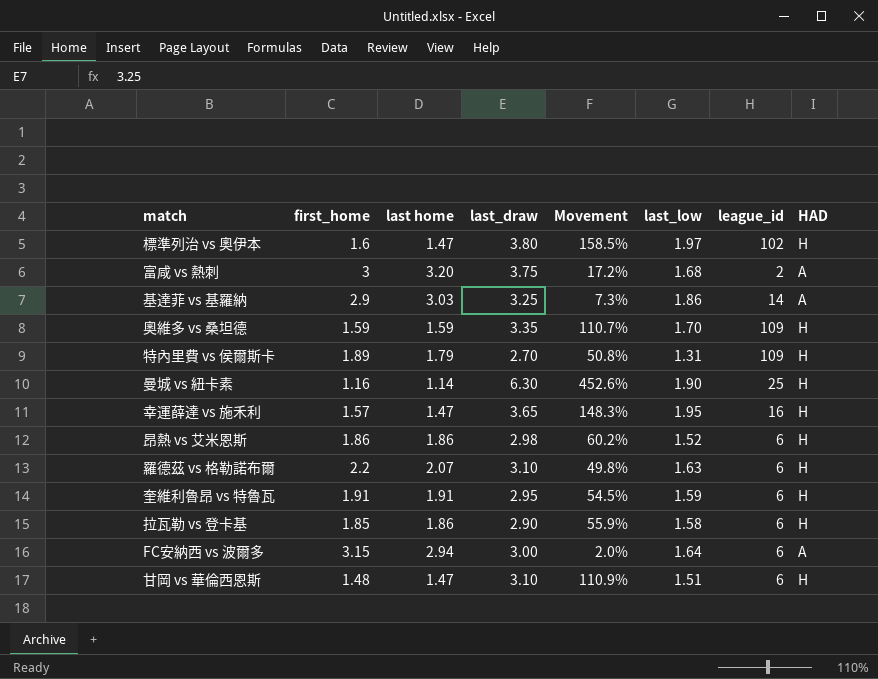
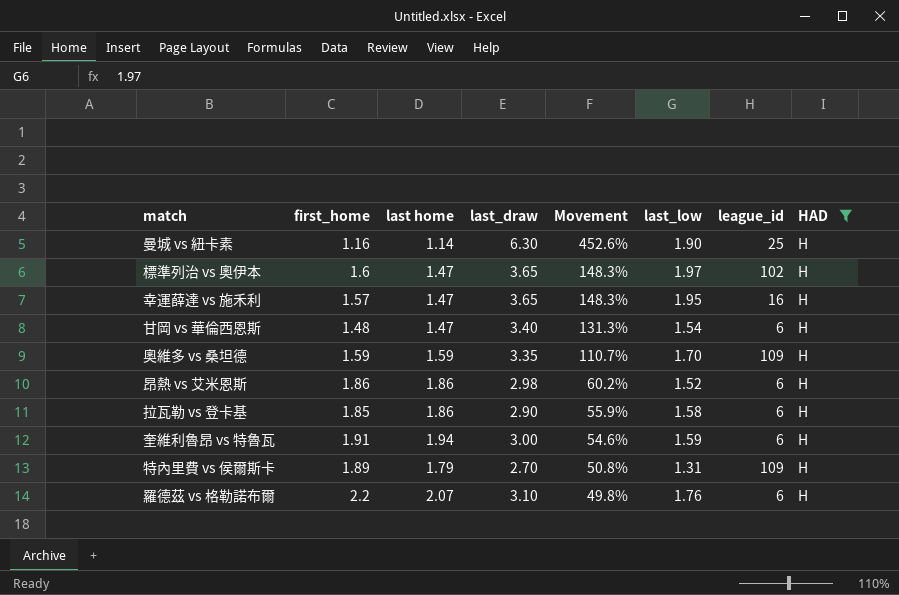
filter: none -> HAD = H
row order: none -> Movement descending
標準列治 vs 奧伊本 | last_draw: 3.80 -> 3.65
標準列治 vs 奧伊本 | Movement: 158.5% -> 148.3%
甘岡 vs 華倫西恩斯 | last_draw: 3.10 -> 3.40
甘岡 vs 華倫西恩斯 | Movement: 110.9% -> 131.3%
甘岡 vs 華倫西恩斯 | last_low: 1.51 -> 1.54
奎維利魯昂 vs 特魯瓦 | last home: 1.91 -> 1.94
奎維利魯昂 vs 特魯瓦 | last_draw: 2.95 -> 3.00
奎維利魯昂 vs 特魯瓦 | Movement: 54.5% -> 54.6%
羅德茲 vs 格勒諾布爾 | last_low: 1.63 -> 1.76

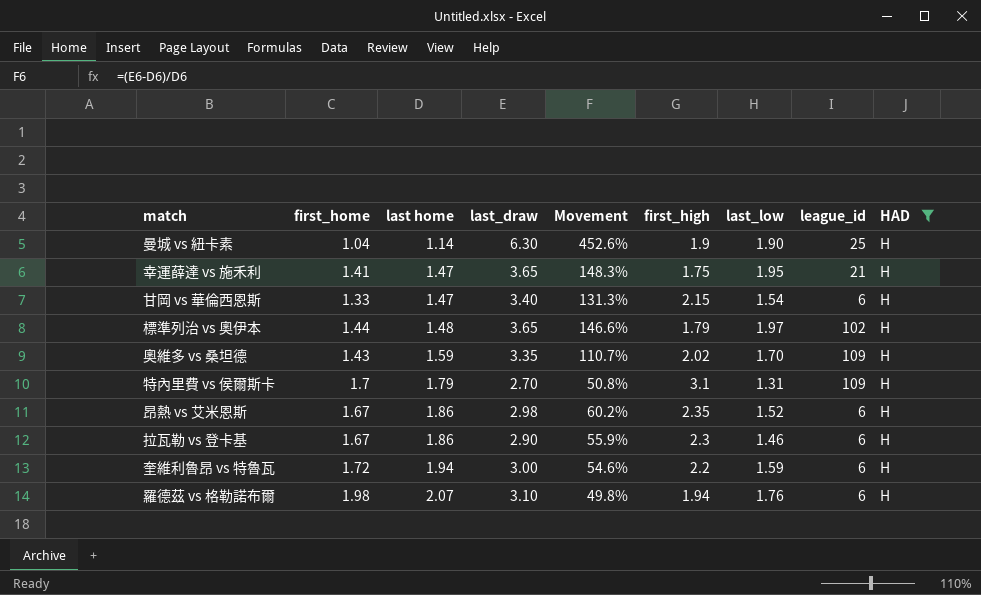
row order: Movement descending -> last home ascending
column first_high | position: none -> 6
曼城 vs 紐卡素 | first_home: 1.16 -> 1.04
幸運薛達 vs 施禾利 | first_home: 1.57 -> 1.41
幸運薛達 vs 施禾利 | league_id: 16 -> 21
甘岡 vs 華倫西恩斯 | first_home: 1.48 -> 1.33
標準列治 vs 奧伊本 | first_home: 1.6 -> 1.44
標準列治 vs 奧伊本 | last home: 1.47 -> 1.48
標準列治 vs 奧伊本 | Movement: 148.3% -> 146.6%
奧維多 vs 桑坦德 | first_home: 1.59 -> 1.43
特內里費 vs 侯爾斯卡 | first_home: 1.89 -> 1.7
昂熱 vs 艾米恩斯 | first_home: 1.86 -> 1.67
拉瓦勒 vs 登卡基 | first_home: 1.85 -> 1.67
拉瓦勒 vs 登卡基 | last_low: 1.58 -> 1.46
奎維利魯昂 vs 特魯瓦 | first_home: 1.91 -> 1.72
羅德茲 vs 格勒諾布爾 | first_home: 2.2 -> 1.98

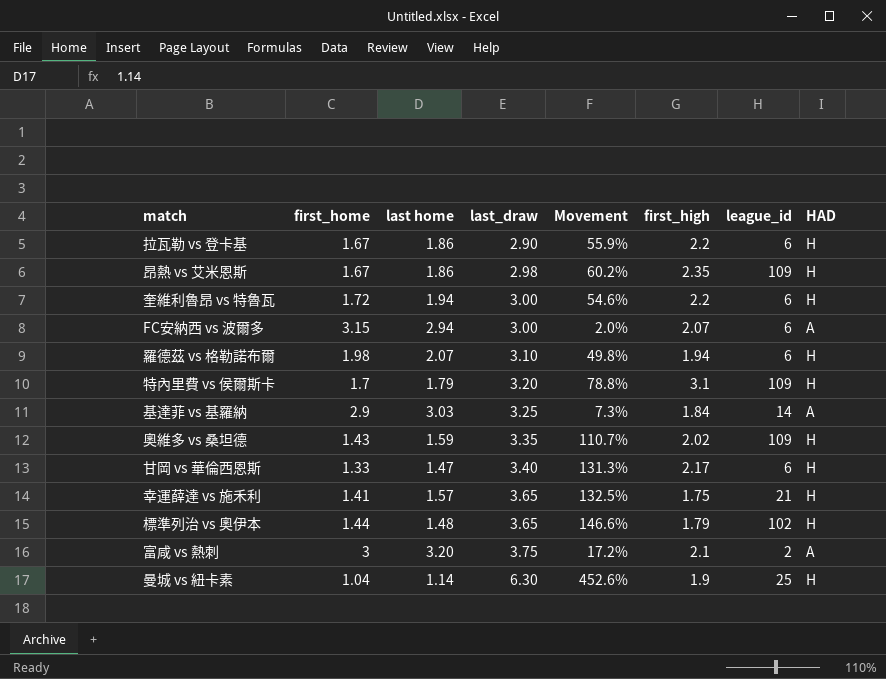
filter: HAD = H -> none
row order: last home ascending -> last_draw ascending
column last_low | position: 7 -> none
拉瓦勒 vs 登卡基 | first_high: 2.3 -> 2.2
昂熱 vs 艾米恩斯 | league_id: 6 -> 109
特內里費 vs 侯爾斯卡 | last_draw: 2.70 -> 3.20
特內里費 vs 侯爾斯卡 | Movement: 50.8% -> 78.8%
甘岡 vs 華倫西恩斯 | first_high: 2.15 -> 2.17
幸運薛達 vs 施禾利 | last home: 1.47 -> 1.57
幸運薛達 vs 施禾利 | Movement: 148.3% -> 132.5%

